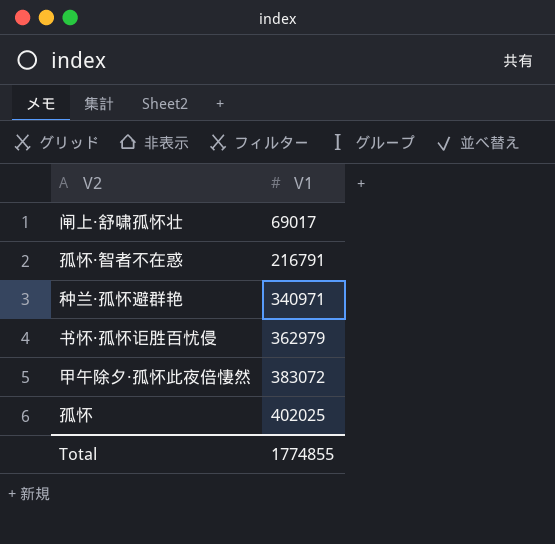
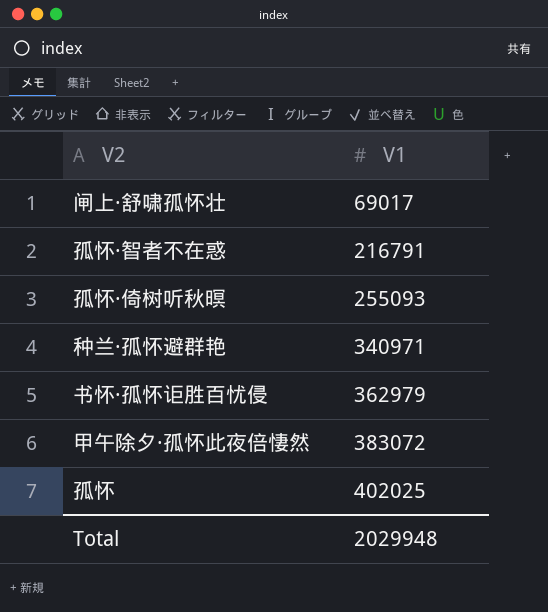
row 孤怀·倚树听秋暝: none -> 255093
Total | V1: 1774855 -> 2029948

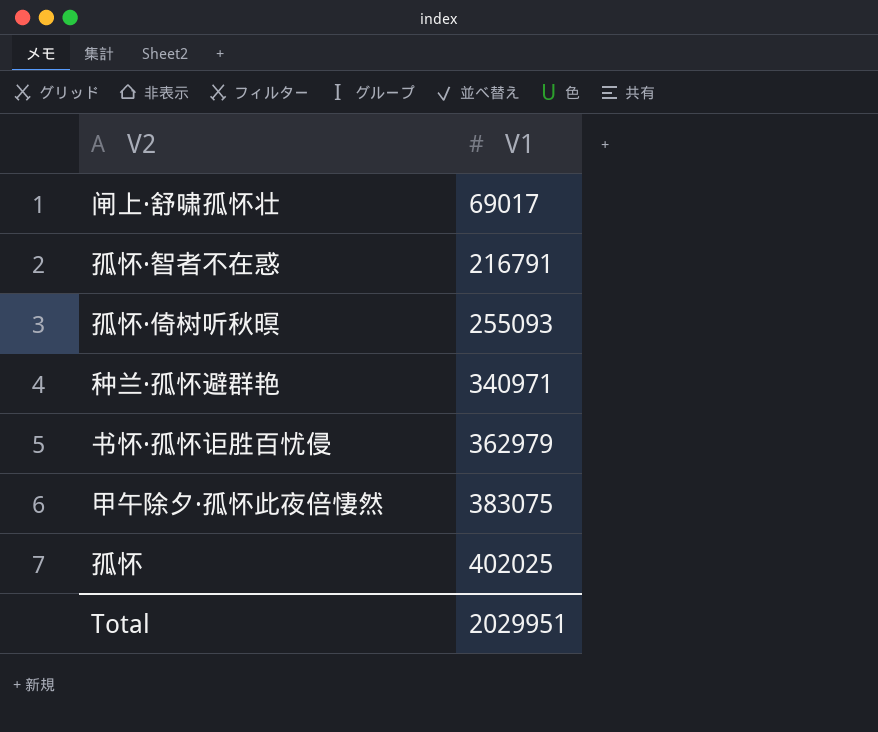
甲午除夕·孤怀此夜倍悽然 | V1: 383072 -> 383075
Total | V1: 2029948 -> 2029951

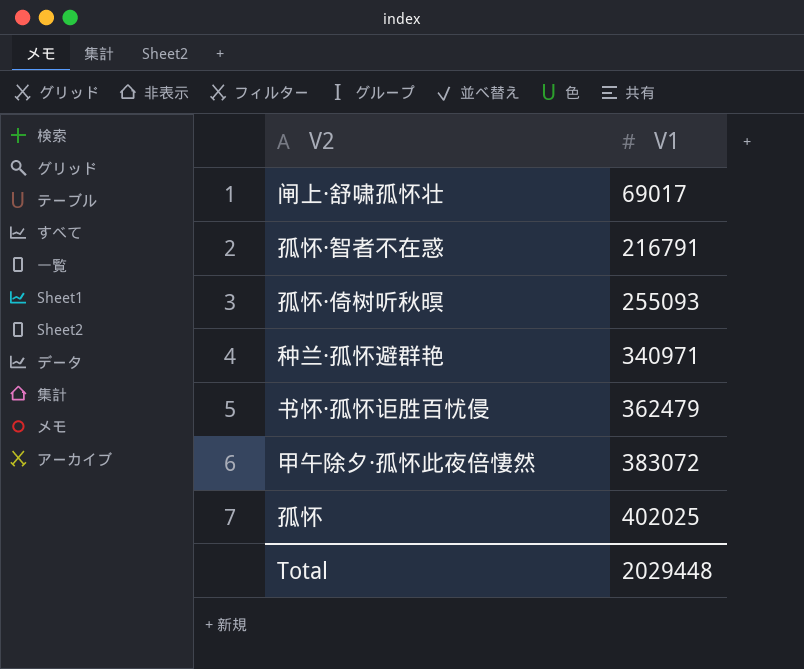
书怀·孤怀讵胜百忧侵 | V1: 362979 -> 362479
甲午除夕·孤怀此夜倍悽然 | V1: 383075 -> 383072
Total | V1: 2029951 -> 2029448

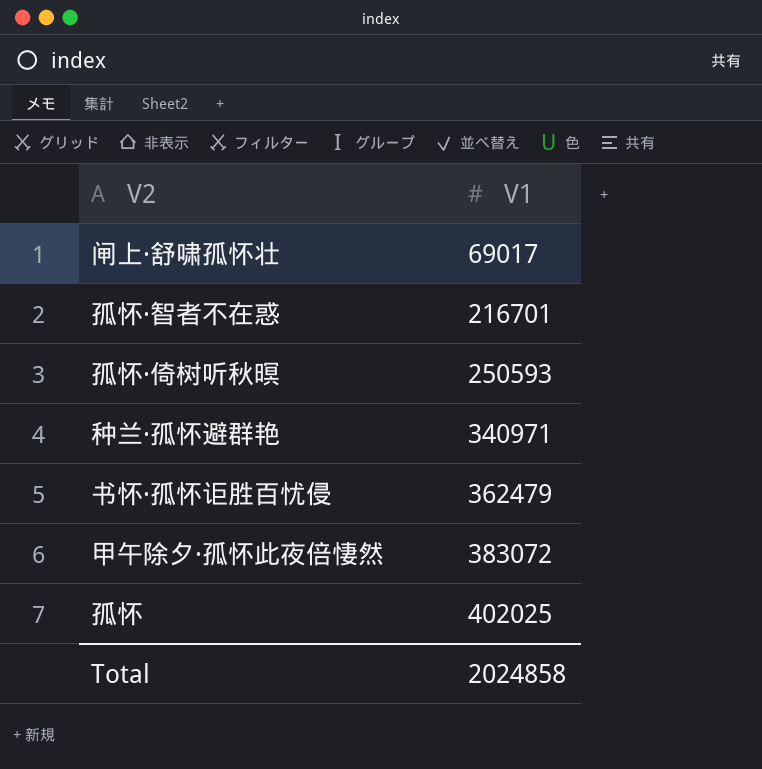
孤怀·智者不在惑 | V1: 216791 -> 216701
孤怀·倚树听秋暝 | V1: 255093 -> 250593
Total | V1: 2029448 -> 2024858

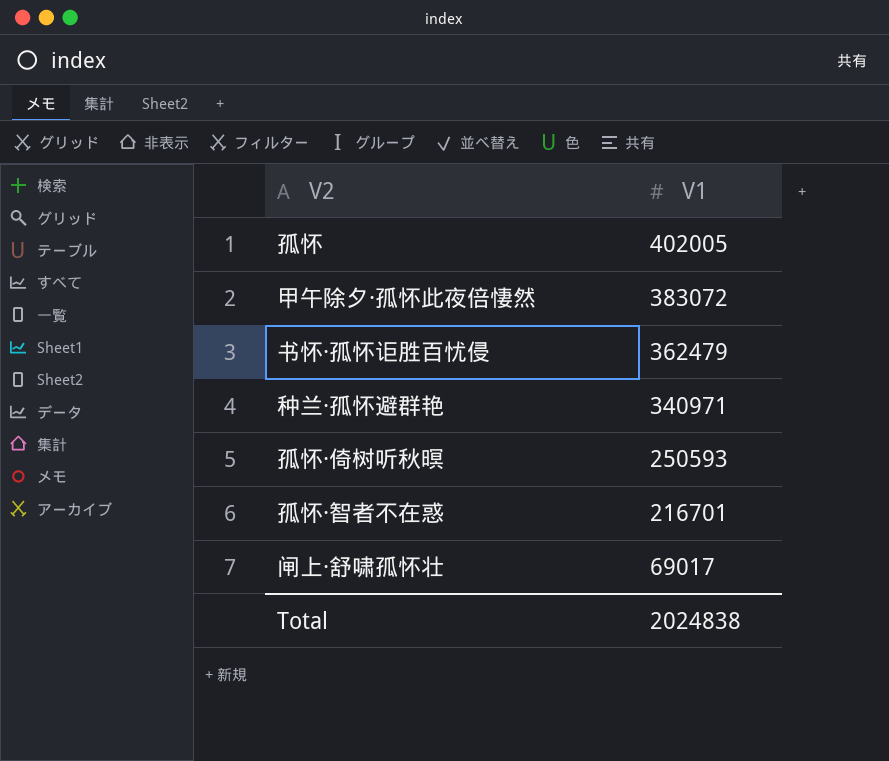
row order: V1 ascending -> V1 descending
孤怀 | V1: 402025 -> 402005
Total | V1: 2024858 -> 2024838

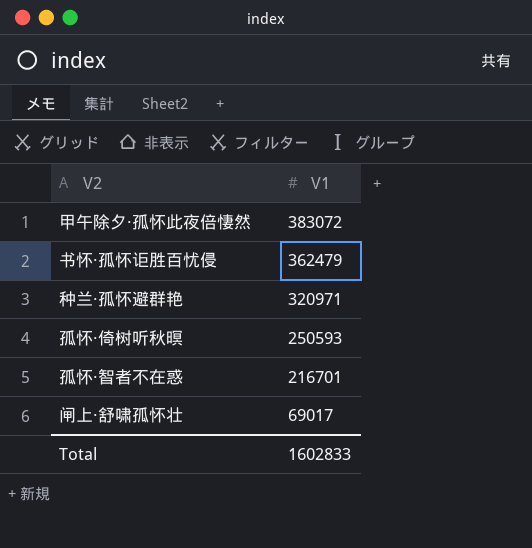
row 孤怀: 402005 -> none
种兰·孤怀避群艳 | V1: 340971 -> 320971
Total | V1: 2024838 -> 1602833

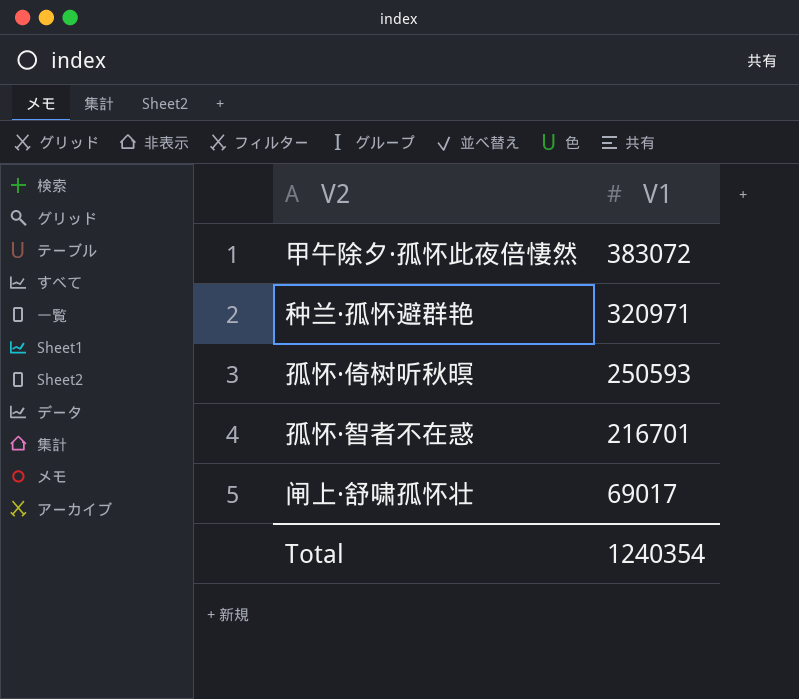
row 书怀·孤怀讵胜百忧侵: 362479 -> none
Total | V1: 1602833 -> 1240354

